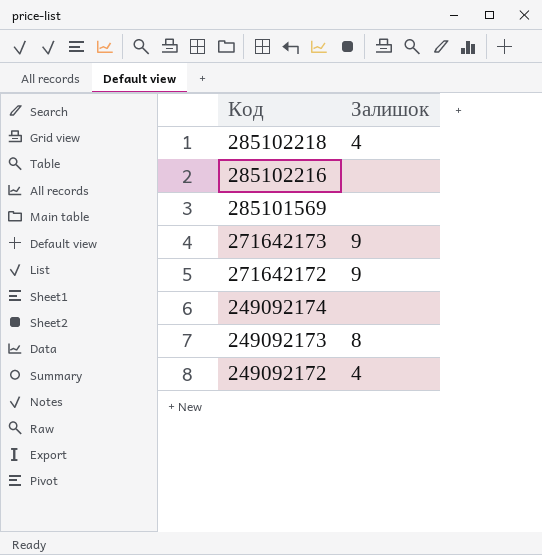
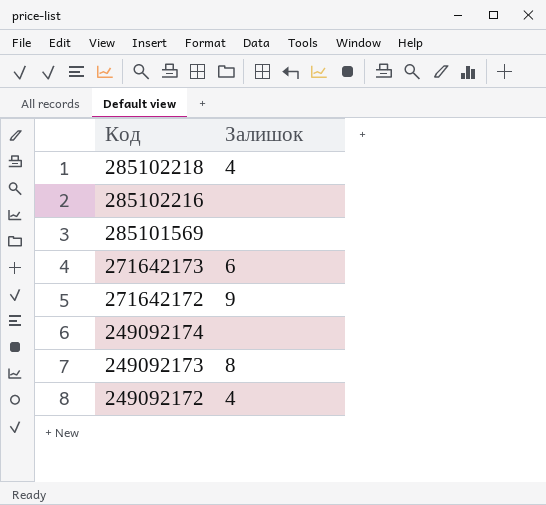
271642173 | Залишок: 9 -> 6

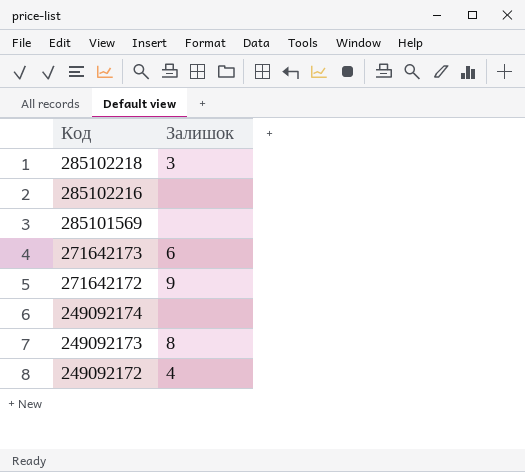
285102218 | Залишок: 4 -> 3

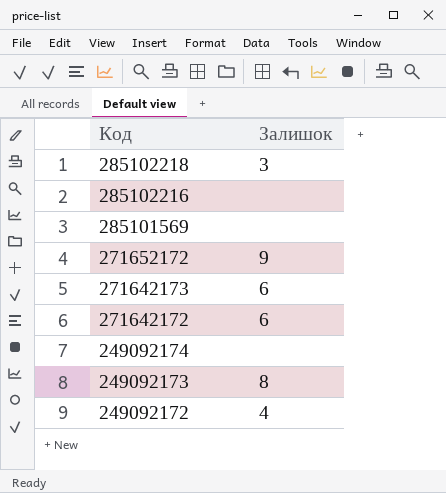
row 271652172: none -> 9
271642172 | Залишок: 9 -> 6

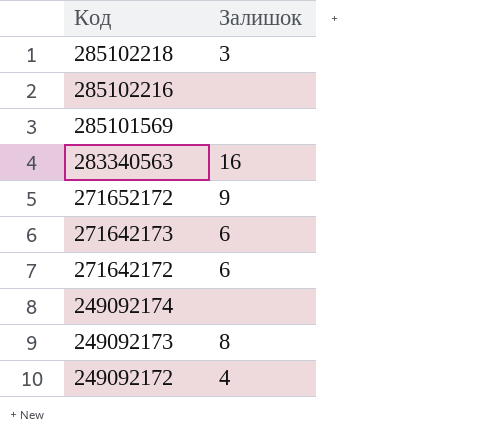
row 283340563: none -> 16

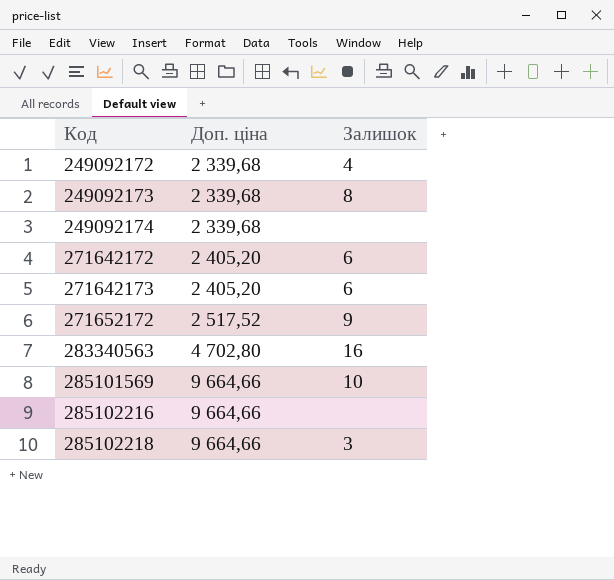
row order: Код descending -> Код ascending
column Доп. ціна | position: none -> 2
285101569 | Залишок: none -> 10

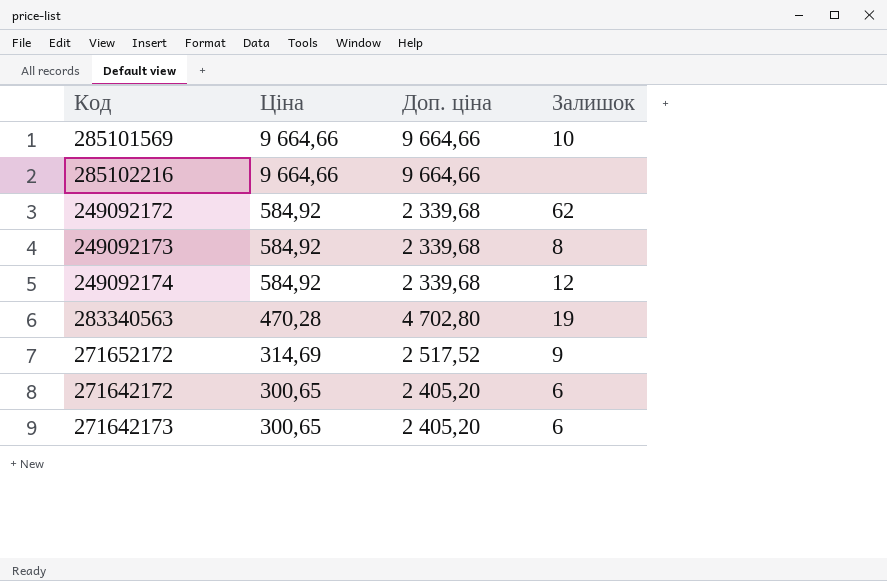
row order: Код ascending -> Ціна descending
column Ціна | position: none -> 2
row 285102218: 9 664,66 | 3 -> none
249092172 | Залишок: 4 -> 62
249092174 | Залишок: none -> 12
283340563 | Залишок: 16 -> 19

